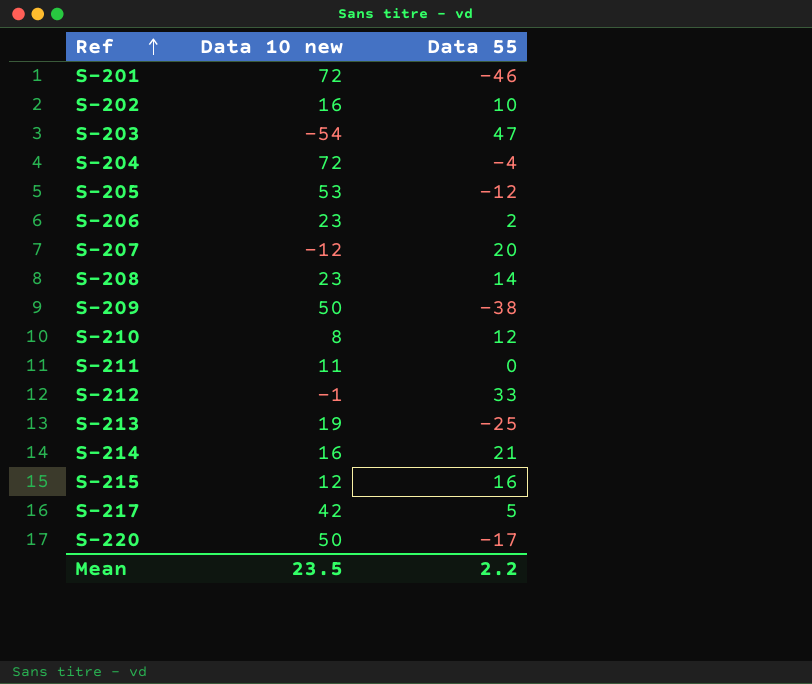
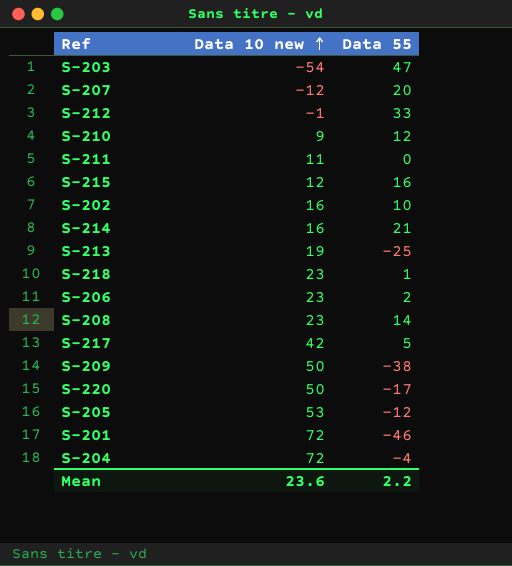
row order: Ref ascending -> Data 10 new ascending
S-210 | Data 10 new: 8 -> 9
row S-218: none -> 23 | 1
Mean | Data 10 new: 23.5 -> 23.6

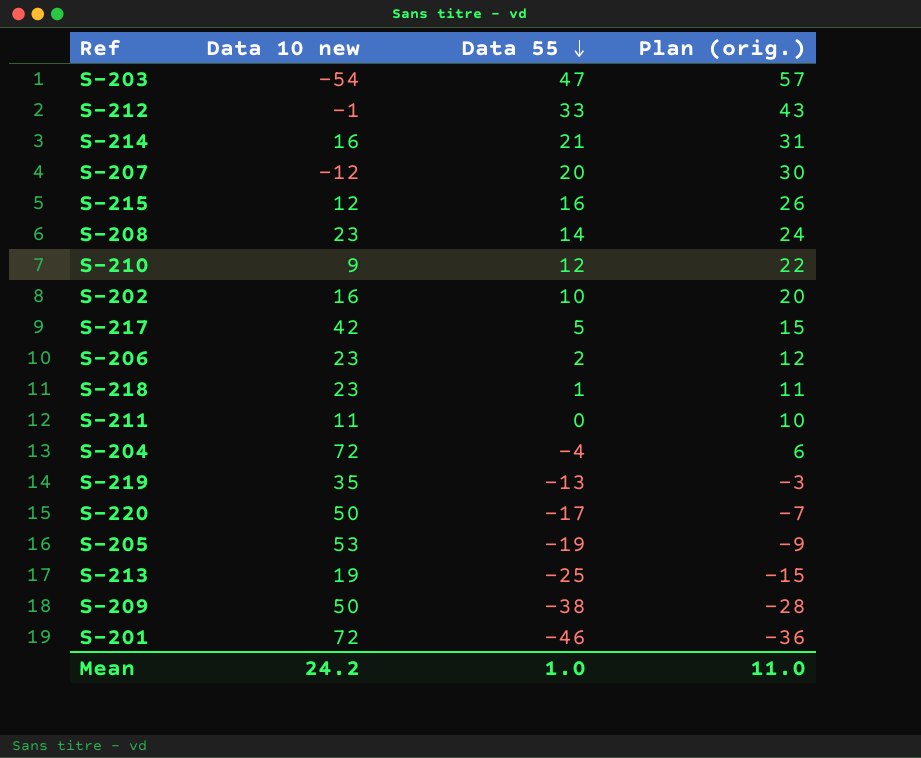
row order: Data 10 new ascending -> Data 55 descending
column Plan (orig.) | formula: none -> [Data 55] + 10
row S-219: none -> 35 | -13 | -3
S-205 | Data 55: -12 -> -19
Mean | Data 10 new: 23.6 -> 24.2
Mean | Data 55: 2.2 -> 1.0

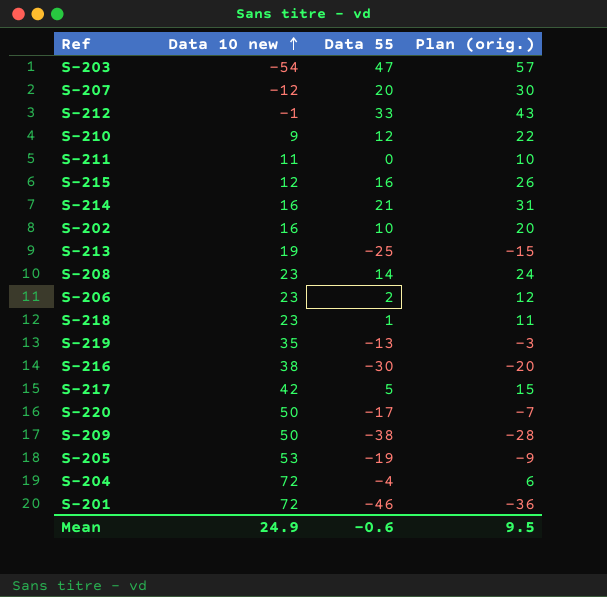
row order: Data 55 descending -> Data 10 new ascending
row S-216: none -> 38 | -30 | -20
Mean | Data 10 new: 24.2 -> 24.9
Mean | Data 55: 1.0 -> -0.6
Mean | Plan (orig.): 11.0 -> 9.5

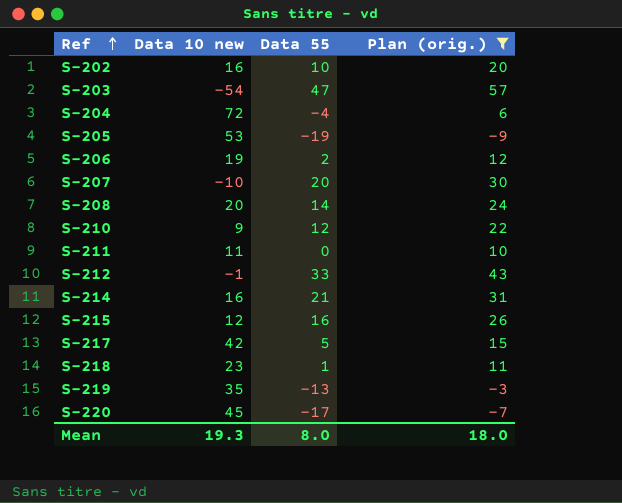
filter: none -> Plan (orig.) >= -9
row order: Data 10 new ascending -> Ref ascending
S-206 | Data 10 new: 23 -> 19
S-207 | Data 10 new: -12 -> -10
S-208 | Data 10 new: 23 -> 20
S-220 | Data 10 new: 50 -> 45
Mean | Data 10 new: 24.9 -> 19.3
Mean | Data 55: -0.6 -> 8.0
Mean | Plan (orig.): 9.5 -> 18.0

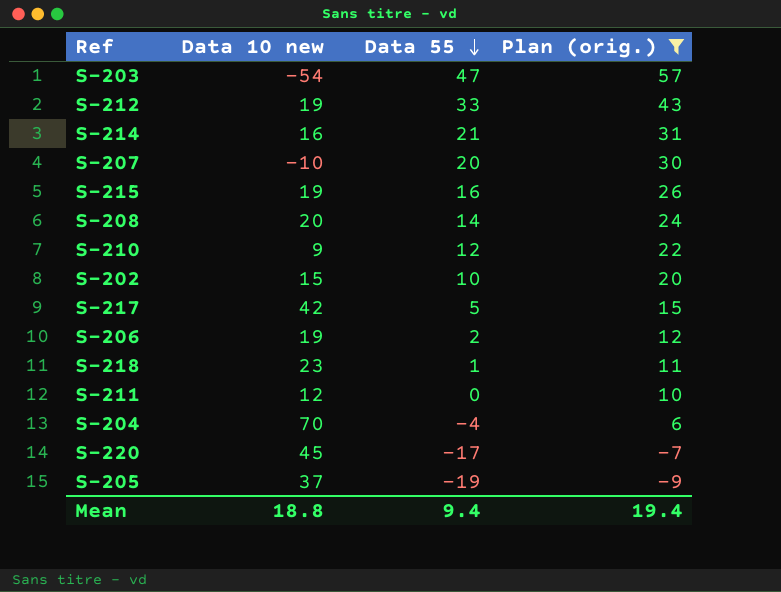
row order: Ref ascending -> Data 55 descending
row S-219: 35 | -13 | -3 -> none
S-212 | Data 10 new: -1 -> 19
S-215 | Data 10 new: 12 -> 19
S-202 | Data 10 new: 16 -> 15
S-211 | Data 10 new: 11 -> 12
S-204 | Data 10 new: 72 -> 70
S-205 | Data 10 new: 53 -> 37
Mean | Data 10 new: 19.3 -> 18.8
Mean | Data 55: 8.0 -> 9.4
Mean | Plan (orig.): 18.0 -> 19.4

